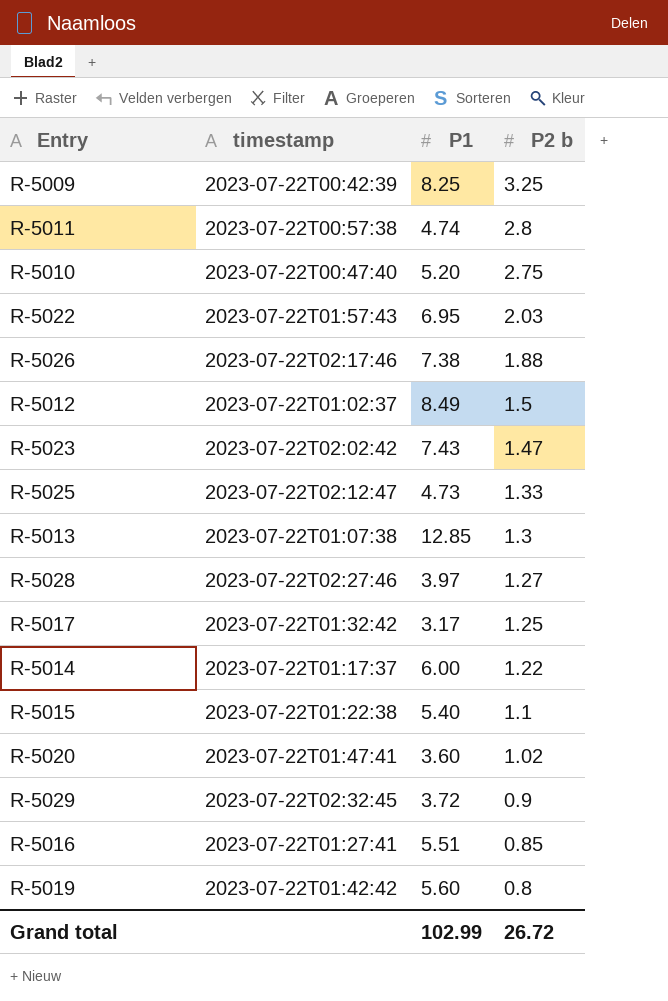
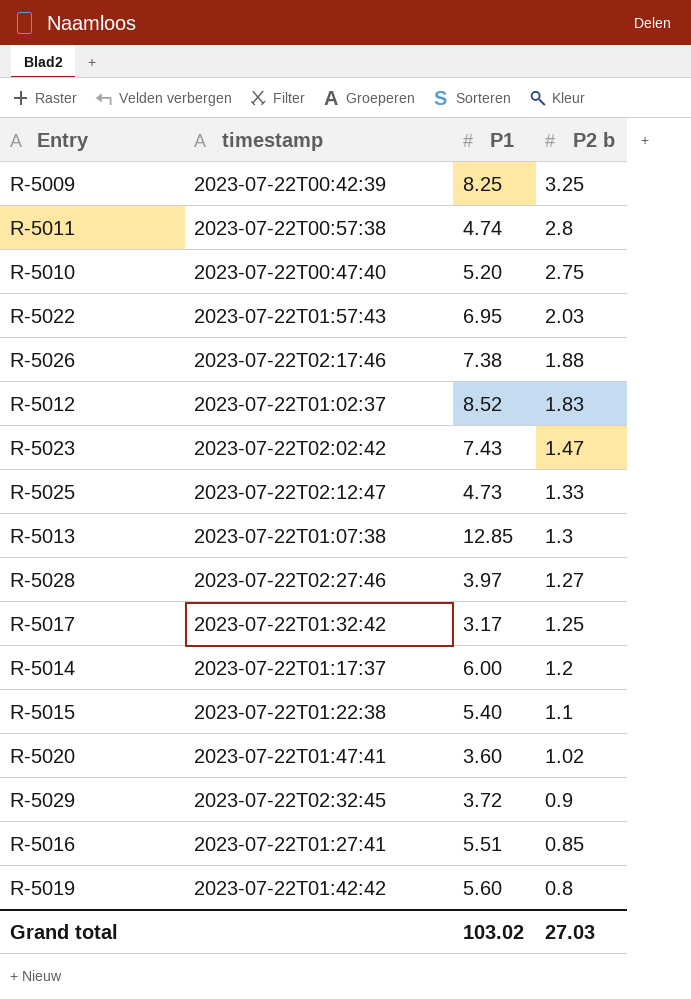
R-5012 | P1: 8.49 -> 8.52
R-5012 | P2 b: 1.5 -> 1.83
R-5014 | P2 b: 1.22 -> 1.2
Grand total | P1: 102.99 -> 103.02
Grand total | P2 b: 26.72 -> 27.03

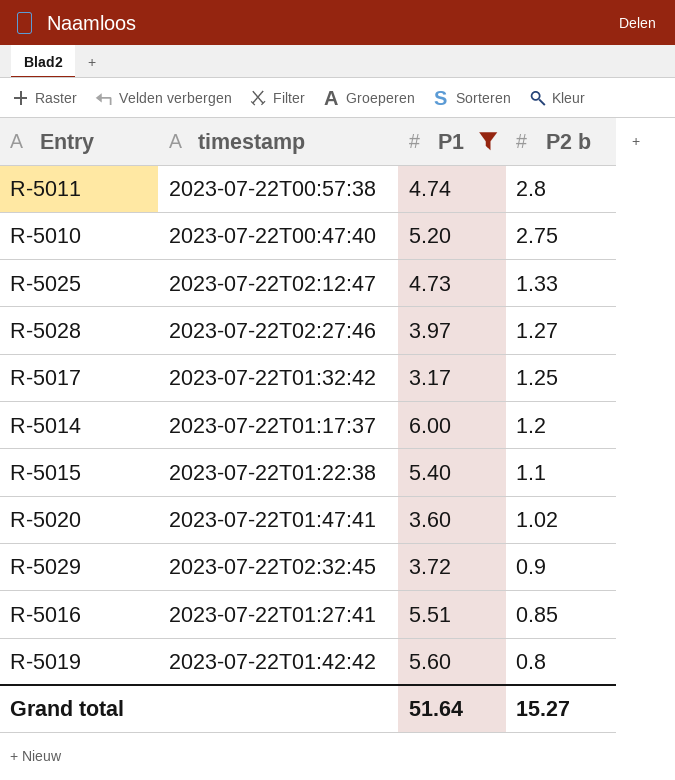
filter: none -> P1 <= 6.00
Grand total | P1: 103.02 -> 51.64
Grand total | P2 b: 27.03 -> 15.27

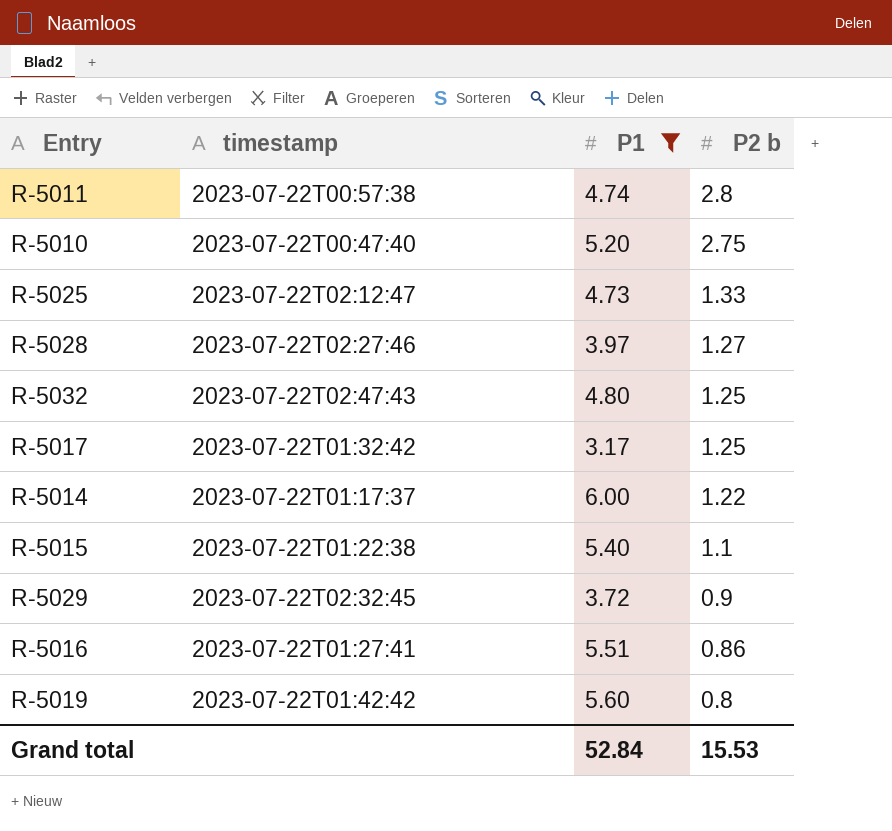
row R-5020: 2023-07-22T01:47:41 | 3.60 | 1.02 -> none
row R-5032: none -> 2023-07-22T02:47:43 | 4.80 | 1.25
R-5014 | P2 b: 1.2 -> 1.22
R-5016 | P2 b: 0.85 -> 0.86
Grand total | P1: 51.64 -> 52.84
Grand total | P2 b: 15.27 -> 15.53

